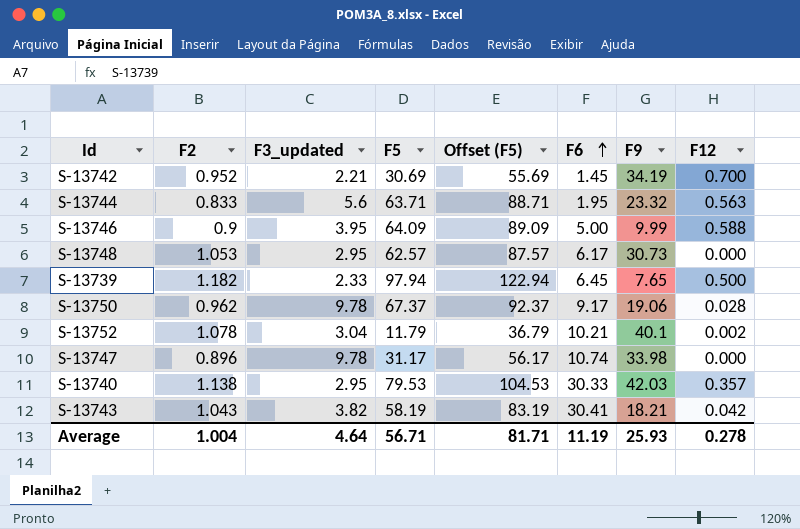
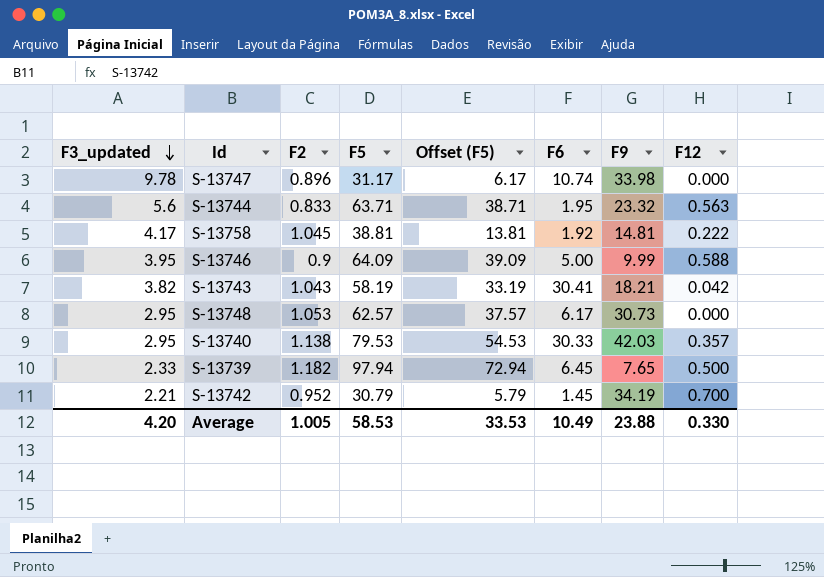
row order: F6 ascending -> F3_updated descending
column F3_updated | position: 3 -> 1
column Offset (F5) | formula: [F5] + 25 -> [F5] - 25
row S-13750: 0.962 | 9.78 | 67.37 | 92.37 | 9.17 | 19.06 | 0.028 -> none
row S-13752: 1.078 | 3.04 | 11.79 | 36.79 | 10.21 | 40.1 | 0.002 -> none
row S-13758: none -> 4.17 | 1.045 | 38.81 | 13.81 | 1.92 | 14.81 | 0.222
S-13742 | F5: 30.69 -> 30.79
Average | F3_updated: 4.64 -> 4.20
Average | F2: 1.004 -> 1.005
Average | F5: 56.71 -> 58.53
Average | Offset (F5): 81.71 -> 33.53
Average | F6: 11.19 -> 10.49
Average | F9: 25.93 -> 23.88
Average | F12: 0.278 -> 0.330

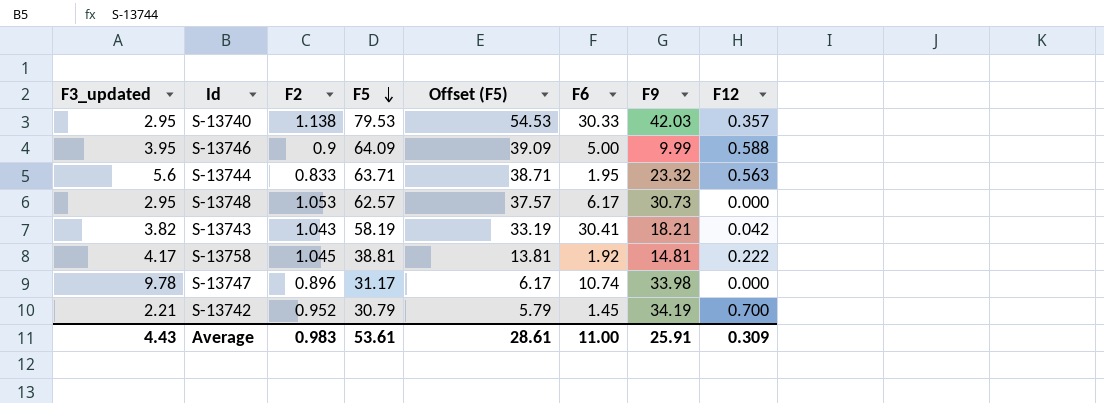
row order: F3_updated descending -> F5 descending
row S-13739: 2.33 | 1.182 | 97.94 | 72.94 | 6.45 | 7.65 | 0.500 -> none
Average | F3_updated: 4.20 -> 4.43
Average | F2: 1.005 -> 0.983
Average | F5: 58.53 -> 53.61
Average | Offset (F5): 33.53 -> 28.61
Average | F6: 10.49 -> 11.00
Average | F9: 23.88 -> 25.91
Average | F12: 0.330 -> 0.309

